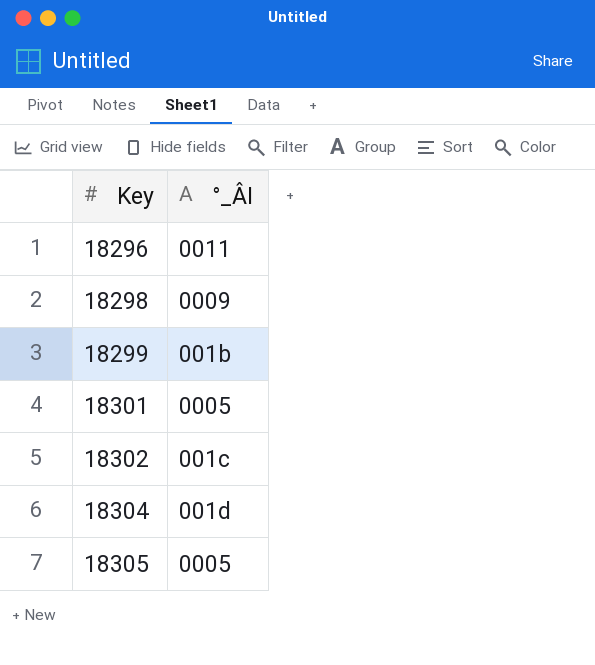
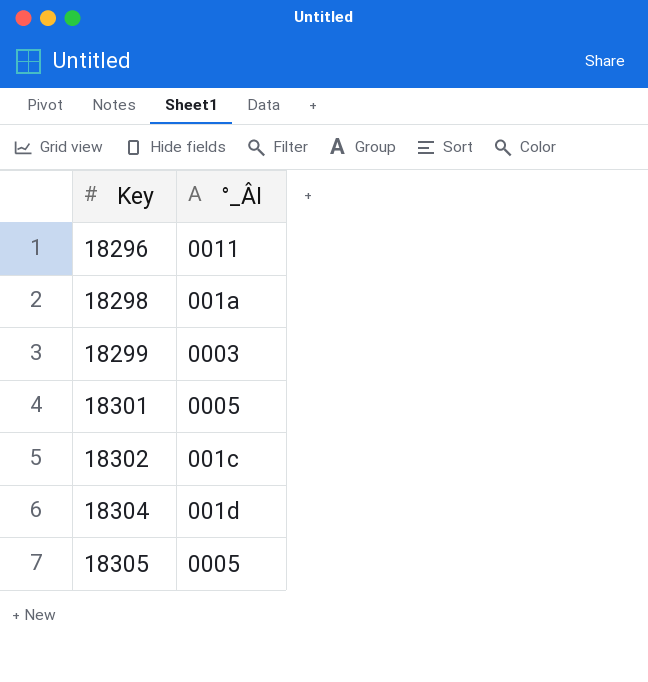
18298 | °_ÂI: 0009 -> 001a
18299 | °_ÂI: 001b -> 0003

